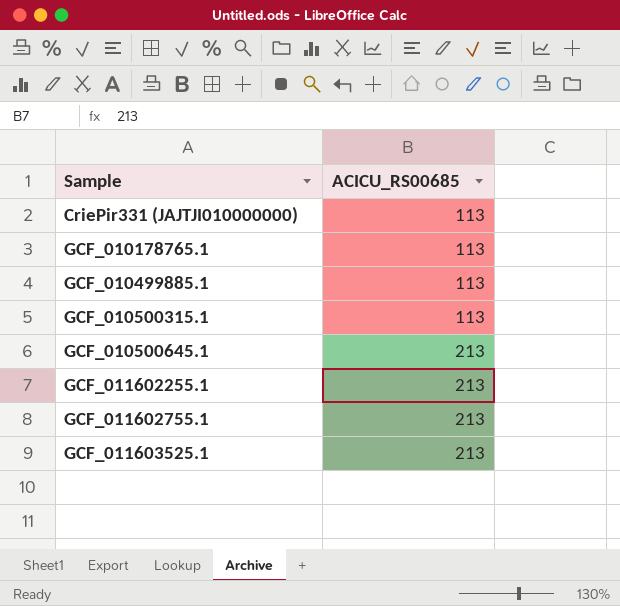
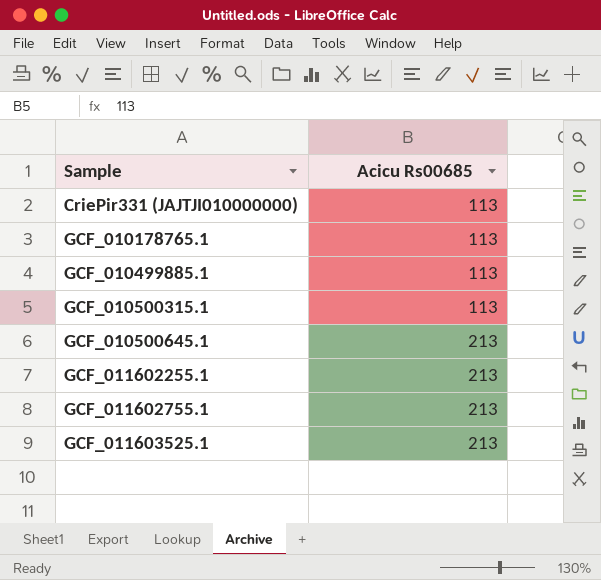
column name: ACICU_RS00685 -> Acicu Rs00685

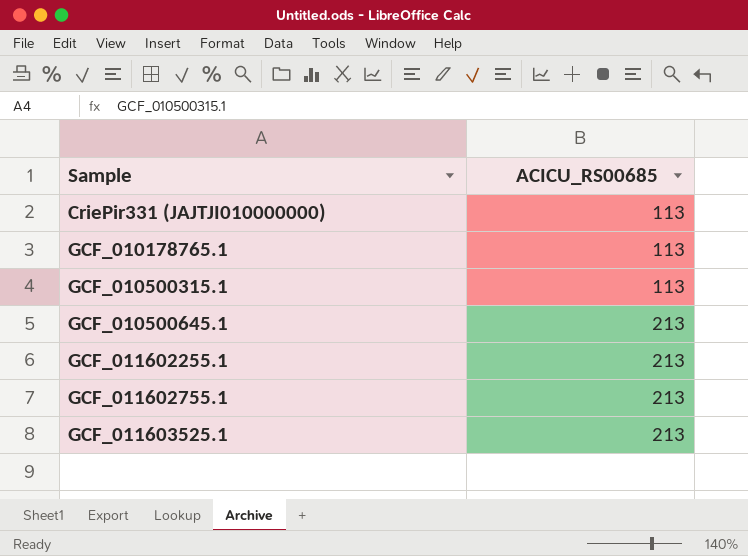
column name: Acicu Rs00685 -> ACICU_RS00685
row GCF_010499885.1: 113 -> none

